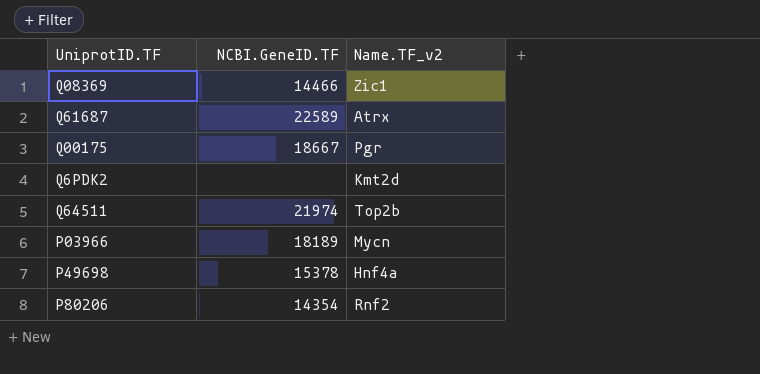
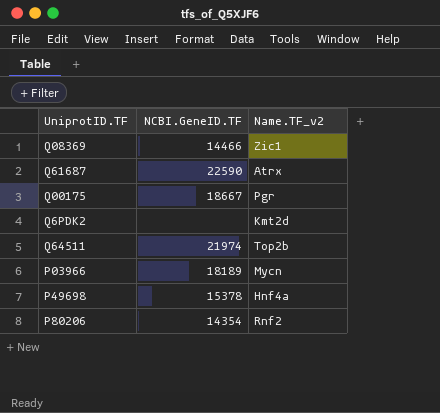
Q61687 | NCBI.GeneID.TF: 22589 -> 22590

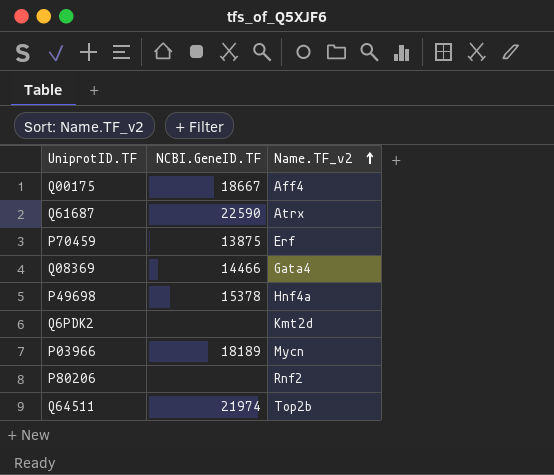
row order: none -> Name.TF_v2 ascending
Q00175 | Name.TF_v2: Pgr -> Aff4
row P70459: none -> 13875 | Erf
Q08369 | Name.TF_v2: Zic1 -> Gata4
P80206 | NCBI.GeneID.TF: 14354 -> none

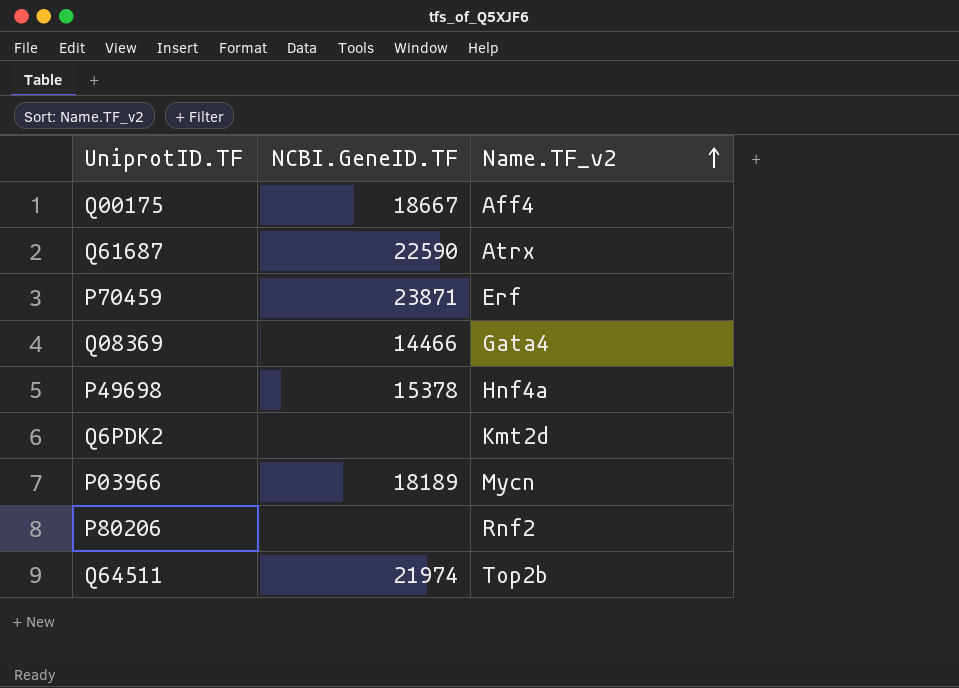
P70459 | NCBI.GeneID.TF: 13875 -> 23871

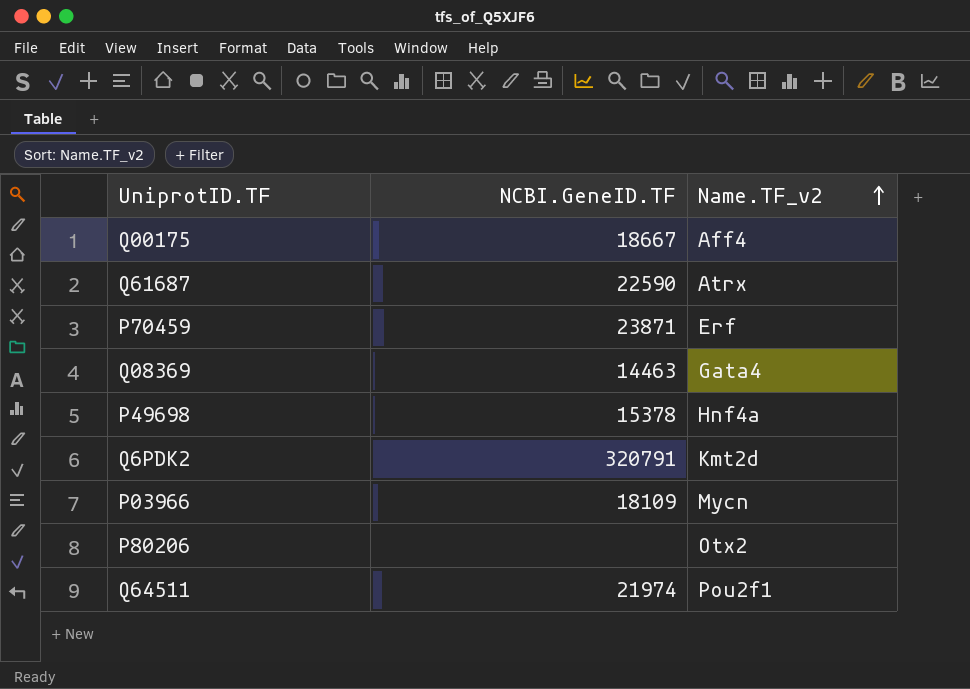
Q08369 | NCBI.GeneID.TF: 14466 -> 14463
Q6PDK2 | NCBI.GeneID.TF: none -> 320791
P03966 | NCBI.GeneID.TF: 18189 -> 18109
P80206 | Name.TF_v2: Rnf2 -> Otx2
Q64511 | Name.TF_v2: Top2b -> Pou2f1

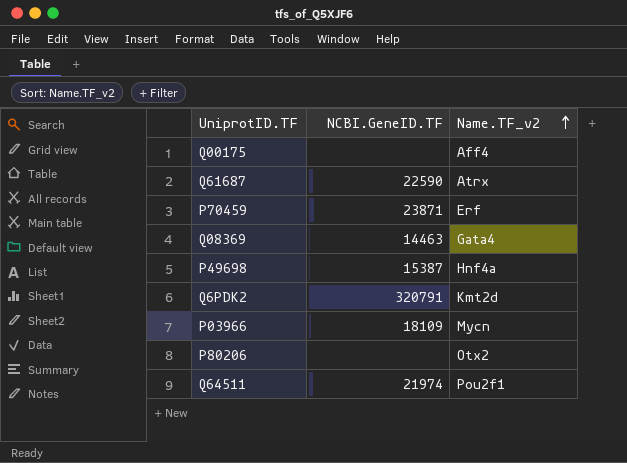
Q00175 | NCBI.GeneID.TF: 18667 -> none
P49698 | NCBI.GeneID.TF: 15378 -> 15387

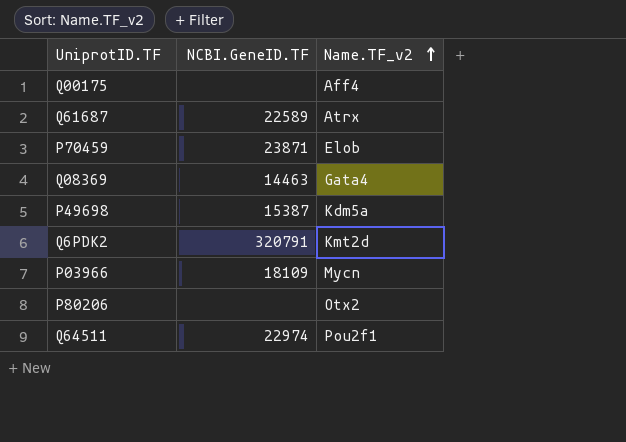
Q61687 | NCBI.GeneID.TF: 22590 -> 22589
P70459 | Name.TF_v2: Erf -> Elob
P49698 | Name.TF_v2: Hnf4a -> Kdm5a
Q64511 | NCBI.GeneID.TF: 21974 -> 22974

